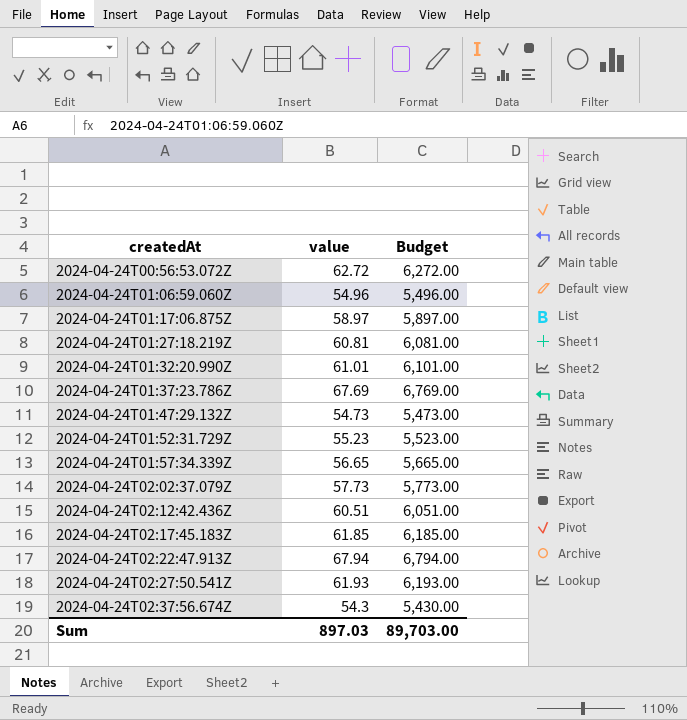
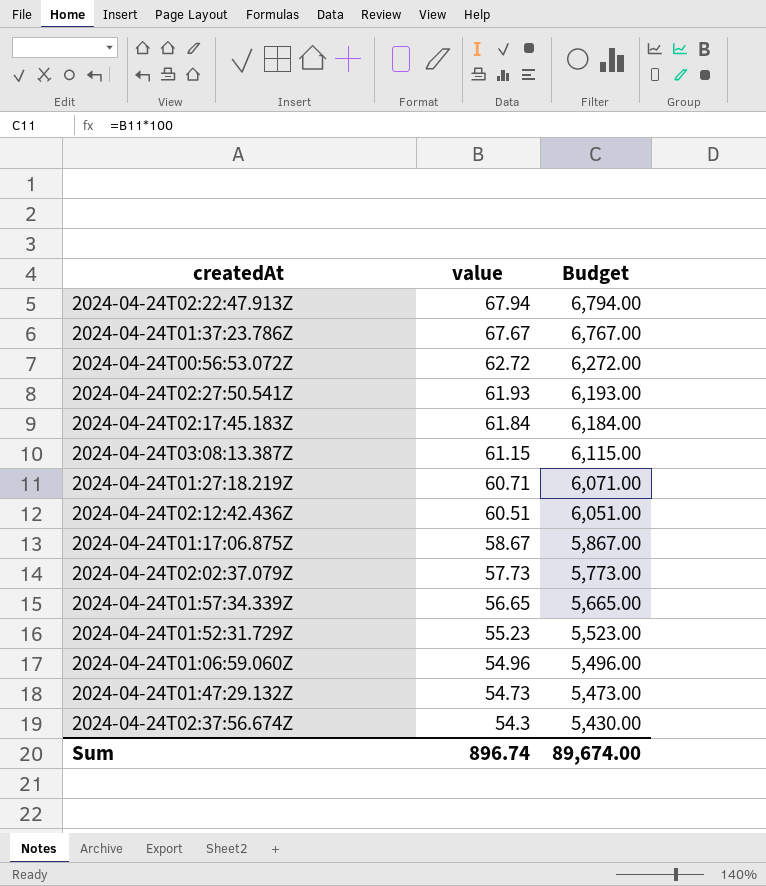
row order: createdAt ascending -> value descending
row 2024-04-24T01:32:20.990Z: 61.01 | 6,101.00 -> none
2024-04-24T01:37:23.786Z | value: 67.69 -> 67.67
2024-04-24T01:37:23.786Z | Budget: 6,769.00 -> 6,767.00
2024-04-24T02:17:45.183Z | value: 61.85 -> 61.84
2024-04-24T02:17:45.183Z | Budget: 6,185.00 -> 6,184.00
row 2024-04-24T03:08:13.387Z: none -> 61.15 | 6,115.00
2024-04-24T01:27:18.219Z | value: 60.81 -> 60.71
2024-04-24T01:27:18.219Z | Budget: 6,081.00 -> 6,071.00
2024-04-24T01:17:06.875Z | value: 58.97 -> 58.67
2024-04-24T01:17:06.875Z | Budget: 5,897.00 -> 5,867.00
Sum | value: 897.03 -> 896.74
Sum | Budget: 89,703.00 -> 89,674.00

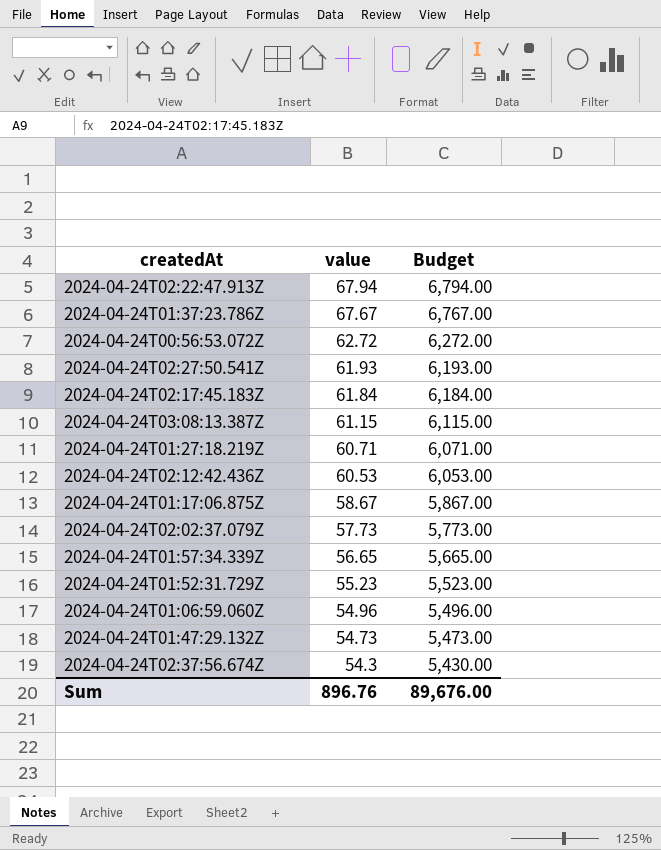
2024-04-24T02:12:42.436Z | value: 60.51 -> 60.53
2024-04-24T02:12:42.436Z | Budget: 6,051.00 -> 6,053.00
Sum | value: 896.74 -> 896.76
Sum | Budget: 89,674.00 -> 89,676.00

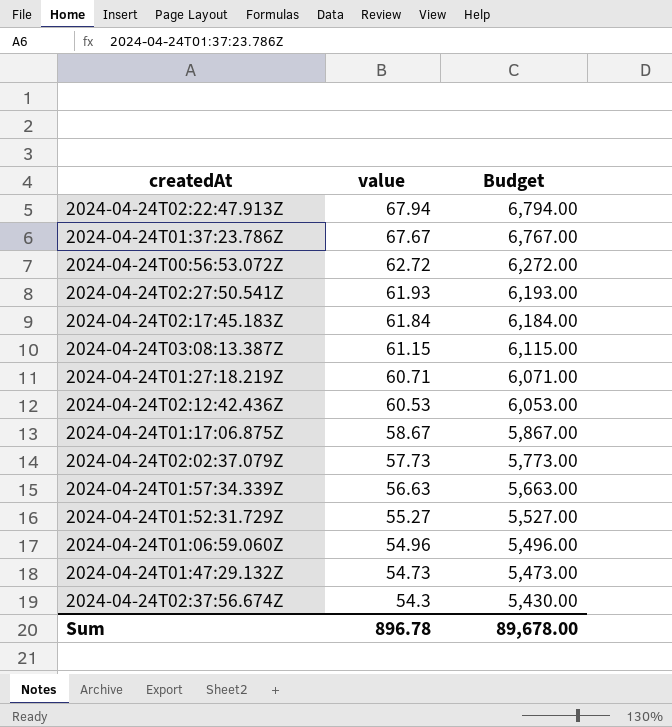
2024-04-24T01:57:34.339Z | value: 56.65 -> 56.63
2024-04-24T01:57:34.339Z | Budget: 5,665.00 -> 5,663.00
2024-04-24T01:52:31.729Z | value: 55.23 -> 55.27
2024-04-24T01:52:31.729Z | Budget: 5,523.00 -> 5,527.00
Sum | value: 896.76 -> 896.78
Sum | Budget: 89,676.00 -> 89,678.00

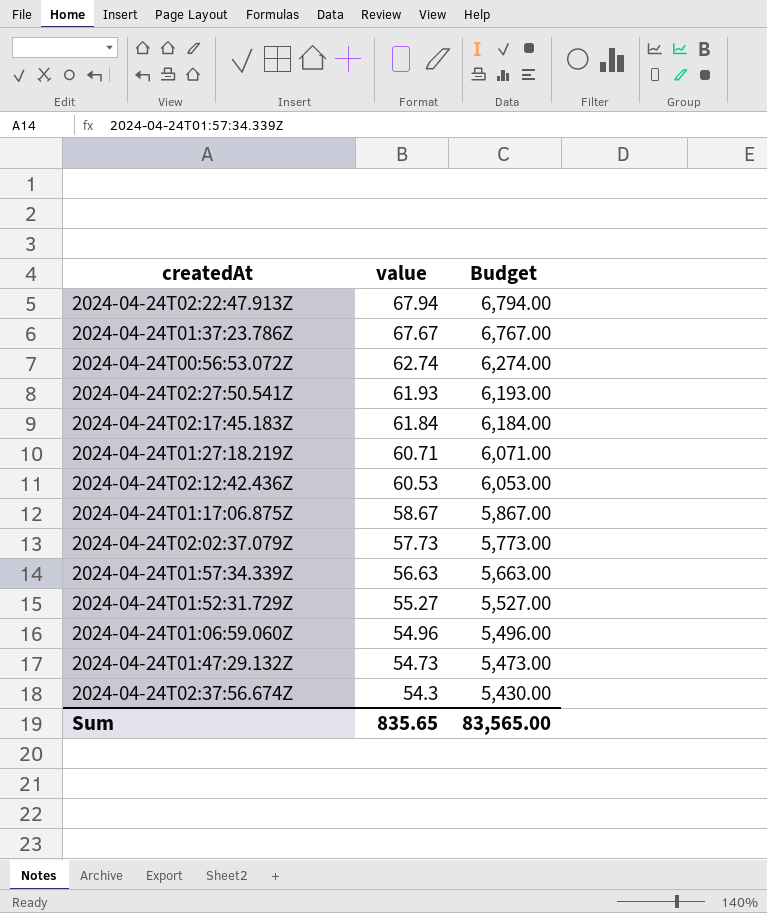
row 2024-04-24T03:08:13.387Z: 61.15 | 6,115.00 -> none
2024-04-24T00:56:53.072Z | value: 62.72 -> 62.74
2024-04-24T00:56:53.072Z | Budget: 6,272.00 -> 6,274.00
Sum | value: 896.78 -> 835.65
Sum | Budget: 89,678.00 -> 83,565.00

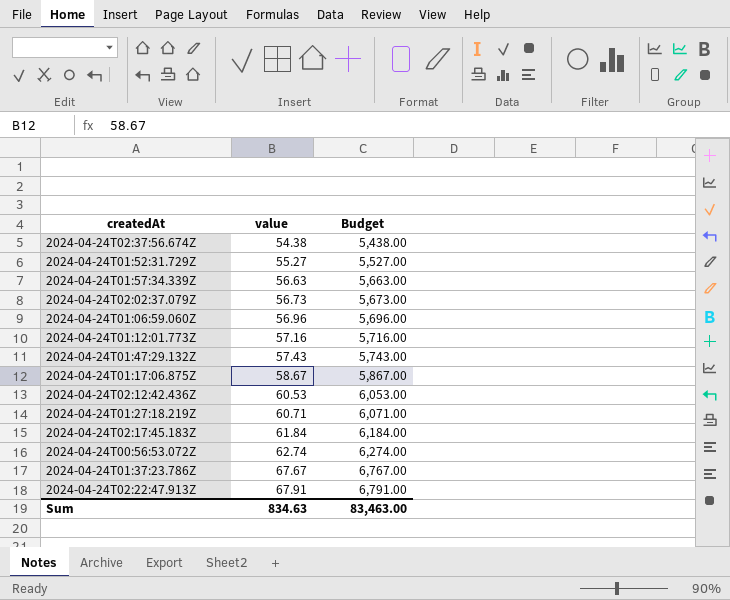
row order: value descending -> value ascending
row 2024-04-24T02:27:50.541Z: 61.93 | 6,193.00 -> none
2024-04-24T02:37:56.674Z | value: 54.3 -> 54.38
2024-04-24T02:37:56.674Z | Budget: 5,430.00 -> 5,438.00
2024-04-24T02:02:37.079Z | value: 57.73 -> 56.73
2024-04-24T02:02:37.079Z | Budget: 5,773.00 -> 5,673.00
2024-04-24T01:06:59.060Z | value: 54.96 -> 56.96
2024-04-24T01:06:59.060Z | Budget: 5,496.00 -> 5,696.00
row 2024-04-24T01:12:01.773Z: none -> 57.16 | 5,716.00
2024-04-24T01:47:29.132Z | value: 54.73 -> 57.43
2024-04-24T01:47:29.132Z | Budget: 5,473.00 -> 5,743.00
2024-04-24T02:22:47.913Z | value: 67.94 -> 67.91
2024-04-24T02:22:47.913Z | Budget: 6,794.00 -> 6,791.00
Sum | value: 835.65 -> 834.63
Sum | Budget: 83,565.00 -> 83,463.00

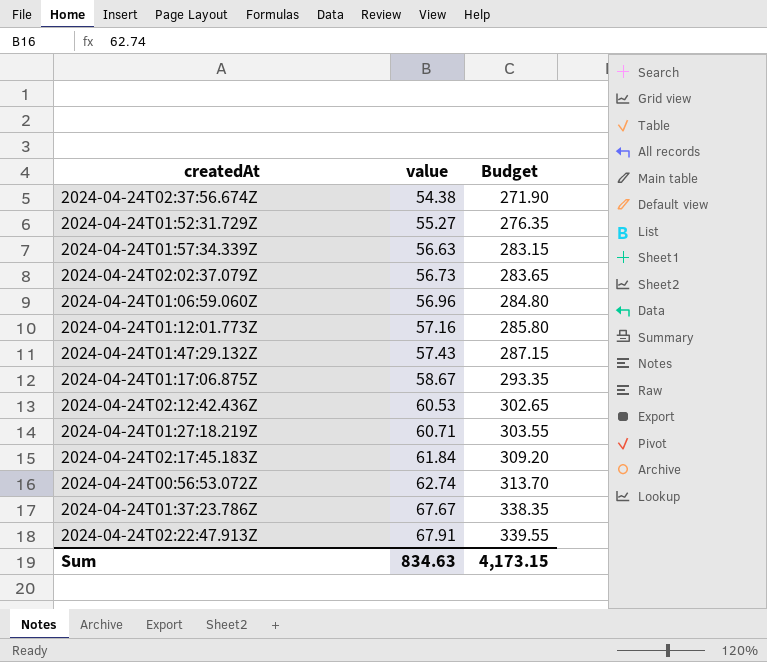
column Budget | formula: [value] * 100 -> [value] * 5
Sum | Budget: 83,463.00 -> 4,173.15

